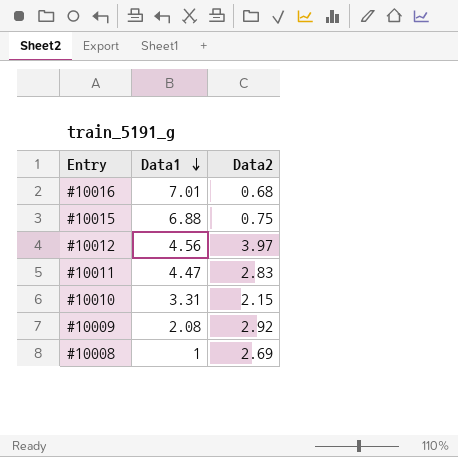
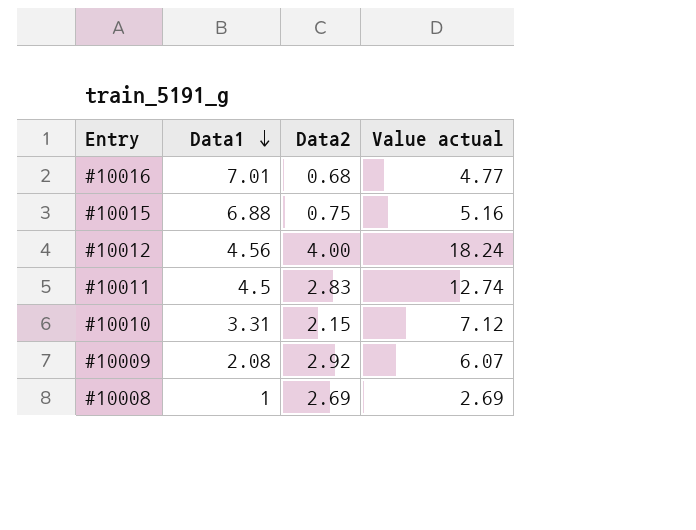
column Value actual | formula: none -> [Data1] * [Data2]
#10012 | Data2: 3.97 -> 4.00
#10011 | Data1: 4.47 -> 4.5

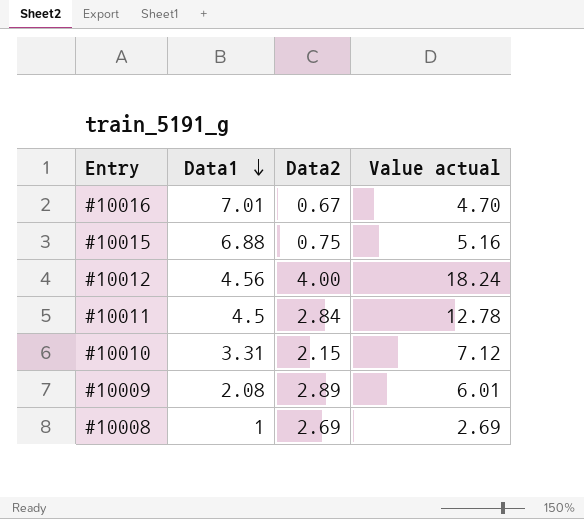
#10016 | Data2: 0.68 -> 0.67
#10016 | Value actual: 4.77 -> 4.70
#10011 | Data2: 2.83 -> 2.84
#10011 | Value actual: 12.74 -> 12.78
#10009 | Data2: 2.92 -> 2.89
#10009 | Value actual: 6.07 -> 6.01

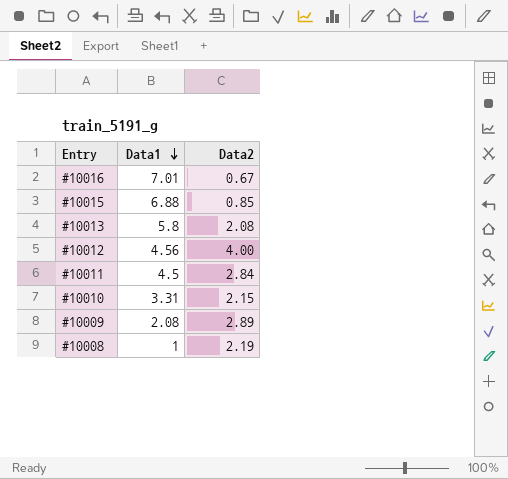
column Value actual | formula: [Data1] * [Data2] -> none
#10015 | Data2: 0.75 -> 0.85
row #10013: none -> 5.8 | 2.08
#10008 | Data2: 2.69 -> 2.19

